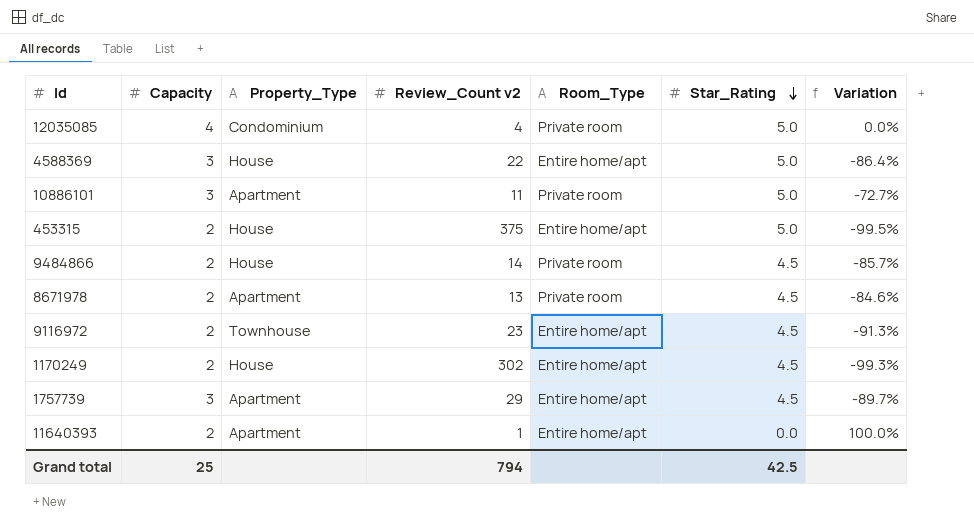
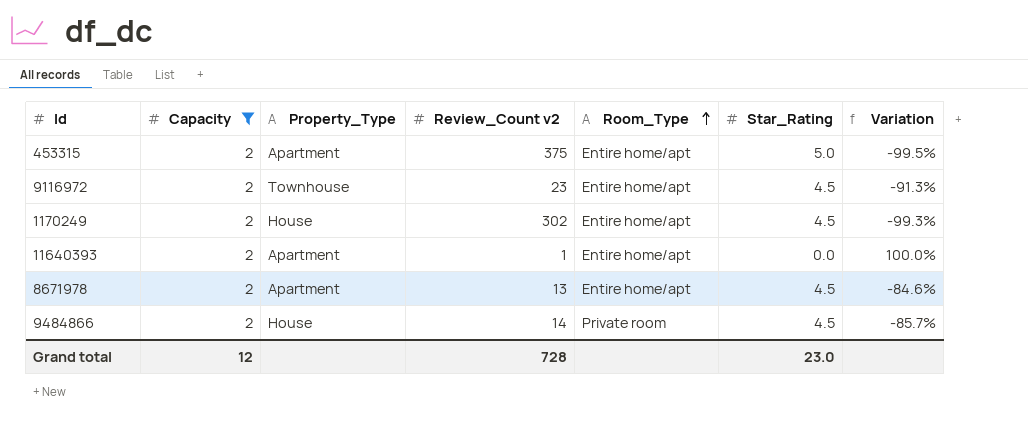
filter: none -> Capacity = 2
row order: Star_Rating descending -> Room_Type ascending
453315 | Property_Type: House -> Apartment
8671978 | Room_Type: Private room -> Entire home/apt
Grand total | Capacity: 25 -> 12
Grand total | Review_Count v2: 794 -> 728
Grand total | Star_Rating: 42.5 -> 23.0

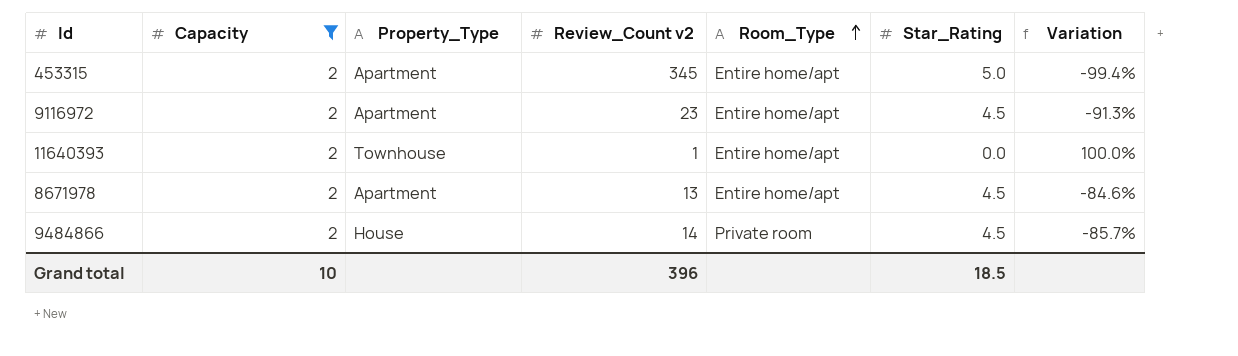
row 1170249: 2 | House | 302 | Entire home/apt | 4.5 | -99.3% -> none
453315 | Review_Count v2: 375 -> 345
453315 | Variation: -99.5% -> -99.4%
9116972 | Property_Type: Townhouse -> Apartment
11640393 | Property_Type: Apartment -> Townhouse
Grand total | Capacity: 12 -> 10
Grand total | Review_Count v2: 728 -> 396
Grand total | Star_Rating: 23.0 -> 18.5

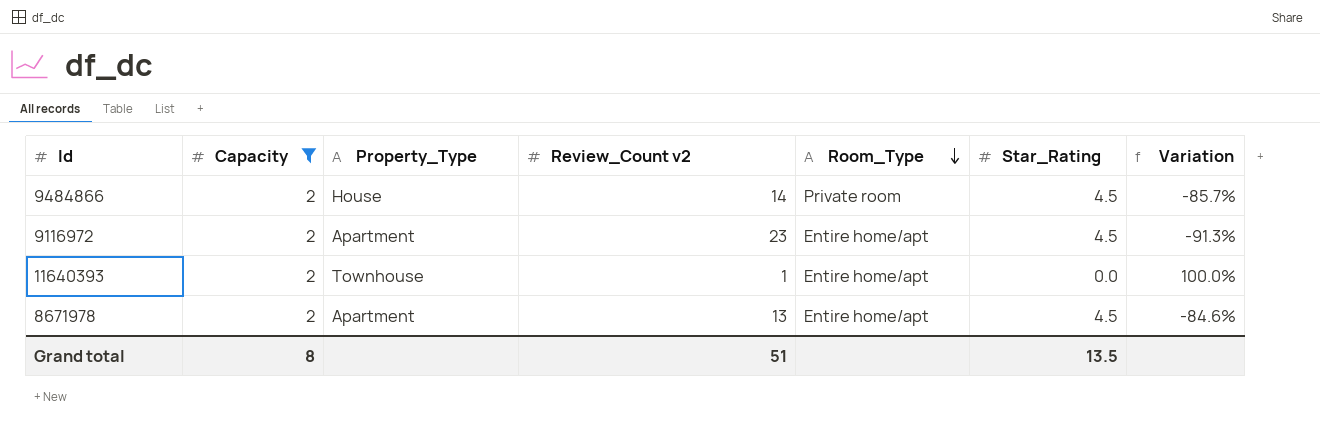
row order: Room_Type ascending -> Room_Type descending
row 453315: 2 | Apartment | 345 | Entire home/apt | 5.0 | -99.4% -> none
Grand total | Capacity: 10 -> 8
Grand total | Review_Count v2: 396 -> 51
Grand total | Star_Rating: 18.5 -> 13.5

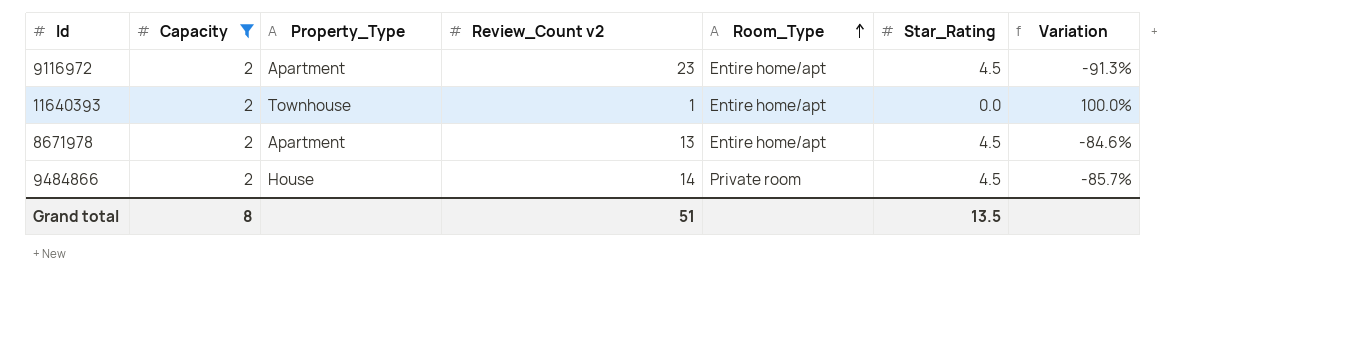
row order: Room_Type descending -> Room_Type ascending

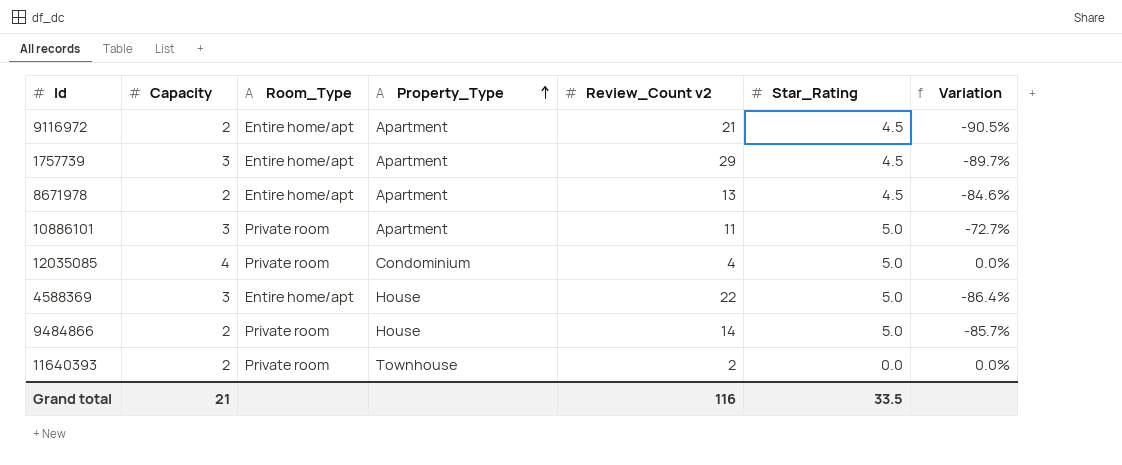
filter: Capacity = 2 -> none
row order: Room_Type ascending -> Property_Type ascending
column Room_Type | position: 5 -> 3
9116972 | Review_Count v2: 23 -> 21
9116972 | Variation: -91.3% -> -90.5%
9484866 | Star_Rating: 4.5 -> 5.0
11640393 | Room_Type: Entire home/apt -> Private room
11640393 | Review_Count v2: 1 -> 2
11640393 | Variation: 100.0% -> 0.0%
Grand total | Capacity: 8 -> 21
Grand total | Review_Count v2: 51 -> 116
Grand total | Star_Rating: 13.5 -> 33.5

